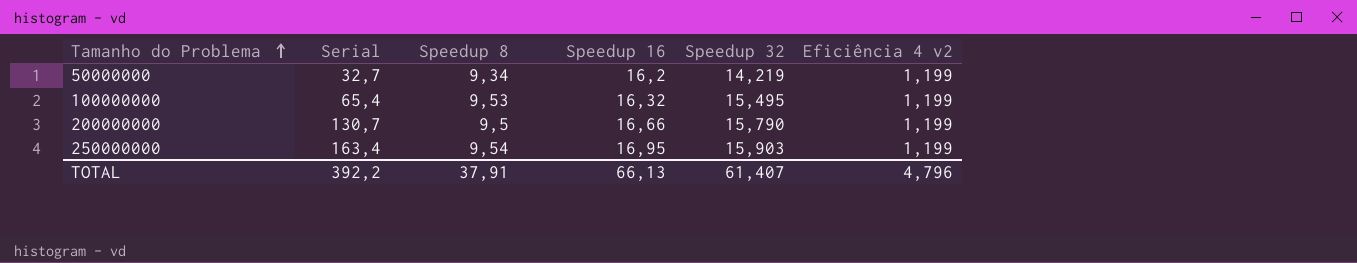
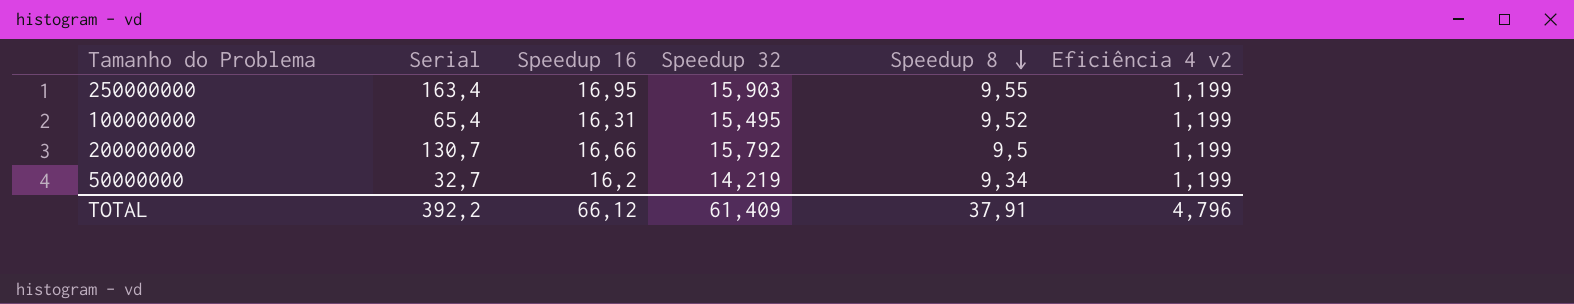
row order: Tamanho do Problema ascending -> Speedup 8 descending
column Speedup 8 | position: 3 -> 5
250000000 | Speedup 8: 9,54 -> 9,55
100000000 | Speedup 16: 16,32 -> 16,31
100000000 | Speedup 8: 9,53 -> 9,52
200000000 | Speedup 32: 15,790 -> 15,792
TOTAL | Speedup 16: 66,13 -> 66,12
TOTAL | Speedup 32: 61,407 -> 61,409

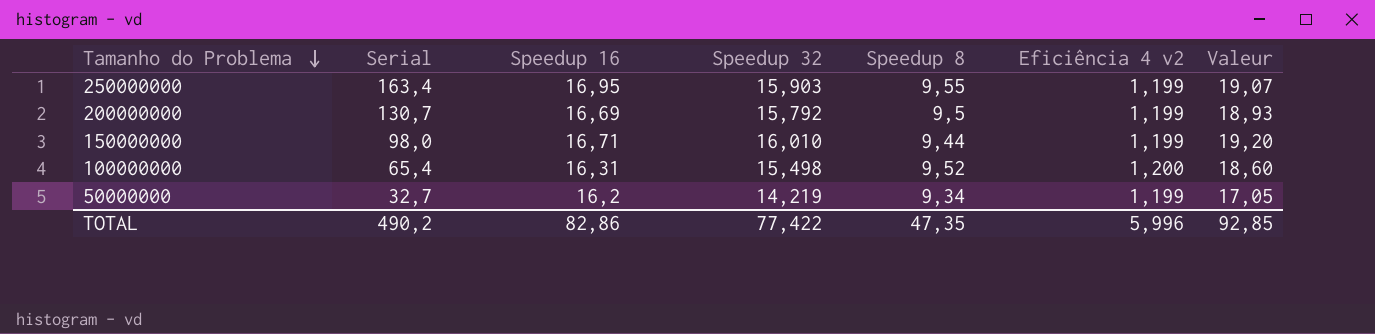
row order: Speedup 8 descending -> Tamanho do Problema descending
column Valeur | formula: none -> [Speedup 32] * [Eficiência 4 v2]
200000000 | Speedup 16: 16,66 -> 16,69
row 150000000: none -> 98,0 | 16,71 | 16,010 | 9,44 | 1,199 | 19,20
100000000 | Speedup 32: 15,495 -> 15,498
100000000 | Eficiência 4 v2: 1,199 -> 1,200
TOTAL | Serial: 392,2 -> 490,2
TOTAL | Speedup 16: 66,12 -> 82,86
TOTAL | Speedup 32: 61,409 -> 77,422
TOTAL | Speedup 8: 37,91 -> 47,35
TOTAL | Eficiência 4 v2: 4,796 -> 5,996

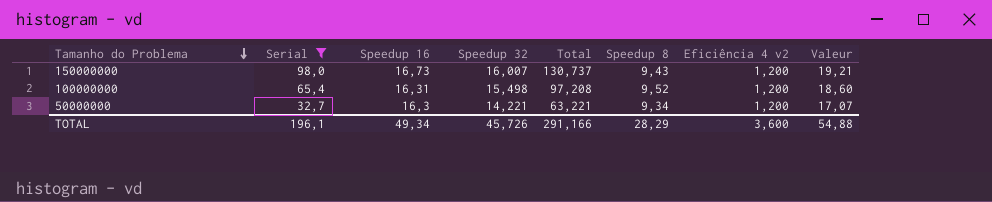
filter: none -> Serial <= 98,0
column Total | formula: none -> [Serial] + [Speedup 16] + [Speedup 32]
150000000 | Speedup 16: 16,71 -> 16,73
150000000 | Speedup 32: 16,010 -> 16,007
150000000 | Speedup 8: 9,44 -> 9,43
150000000 | Eficiência 4 v2: 1,199 -> 1,200
150000000 | Valeur: 19,20 -> 19,21
50000000 | Speedup 16: 16,2 -> 16,3
50000000 | Speedup 32: 14,219 -> 14,221
50000000 | Eficiência 4 v2: 1,199 -> 1,200
50000000 | Valeur: 17,05 -> 17,07
TOTAL | Serial: 490,2 -> 196,1
TOTAL | Speedup 16: 82,86 -> 49,34
TOTAL | Speedup 32: 77,422 -> 45,726
TOTAL | Speedup 8: 47,35 -> 28,29
TOTAL | Eficiência 4 v2: 5,996 -> 3,600
TOTAL | Valeur: 92,85 -> 54,88

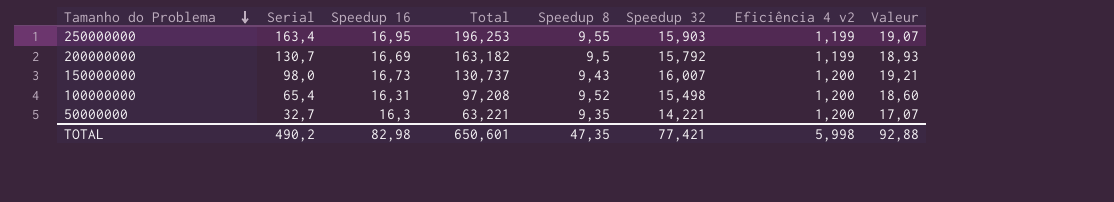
filter: Serial <= 98,0 -> none
column Speedup 32 | position: 4 -> 6
50000000 | Speedup 8: 9,34 -> 9,35
TOTAL | Serial: 196,1 -> 490,2
TOTAL | Speedup 16: 49,34 -> 82,98
TOTAL | Total: 291,166 -> 650,601
TOTAL | Speedup 8: 28,29 -> 47,35
TOTAL | Speedup 32: 45,726 -> 77,421
TOTAL | Eficiência 4 v2: 3,600 -> 5,998
TOTAL | Valeur: 54,88 -> 92,88

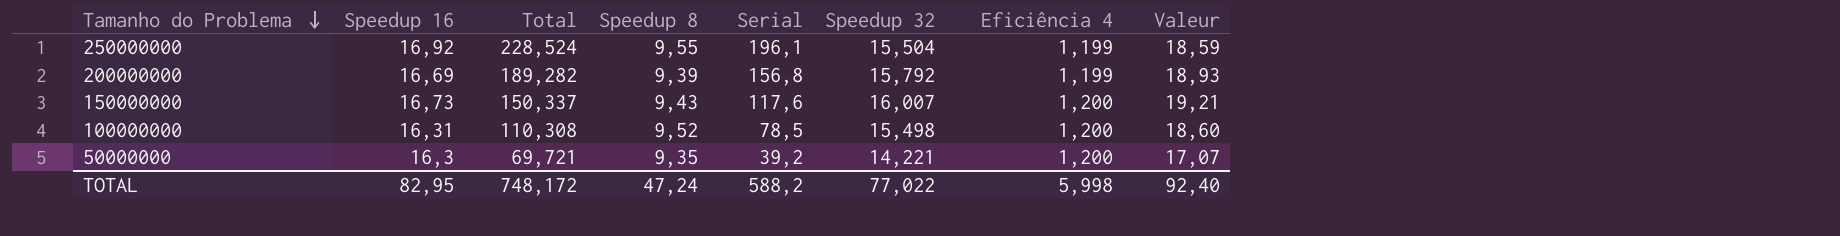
column Serial | position: 2 -> 5
column name: Eficiência 4 v2 -> Eficiência 4
250000000 | Speedup 16: 16,95 -> 16,92
250000000 | Total: 196,253 -> 228,524
250000000 | Serial: 163,4 -> 196,1
250000000 | Speedup 32: 15,903 -> 15,504
250000000 | Valeur: 19,07 -> 18,59
200000000 | Total: 163,182 -> 189,282
200000000 | Speedup 8: 9,5 -> 9,39
200000000 | Serial: 130,7 -> 156,8
150000000 | Total: 130,737 -> 150,337
150000000 | Serial: 98,0 -> 117,6
100000000 | Total: 97,208 -> 110,308
100000000 | Serial: 65,4 -> 78,5
50000000 | Total: 63,221 -> 69,721
50000000 | Serial: 32,7 -> 39,2
TOTAL | Speedup 16: 82,98 -> 82,95
TOTAL | Total: 650,601 -> 748,172
TOTAL | Speedup 8: 47,35 -> 47,24
TOTAL | Serial: 490,2 -> 588,2
TOTAL | Speedup 32: 77,421 -> 77,022
TOTAL | Valeur: 92,88 -> 92,40

